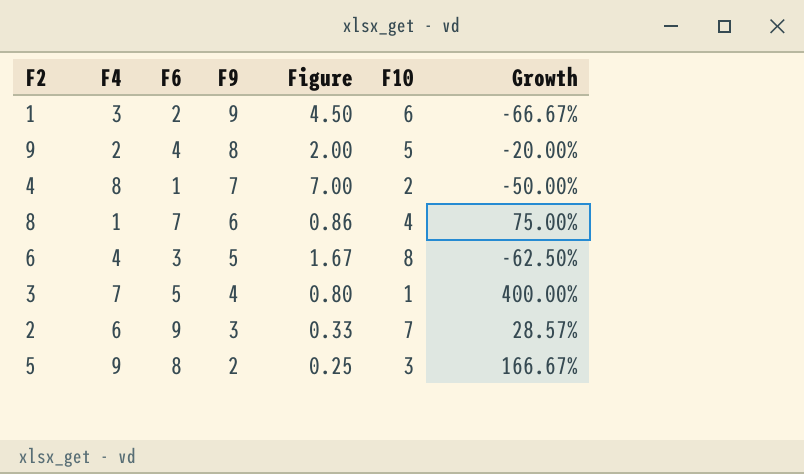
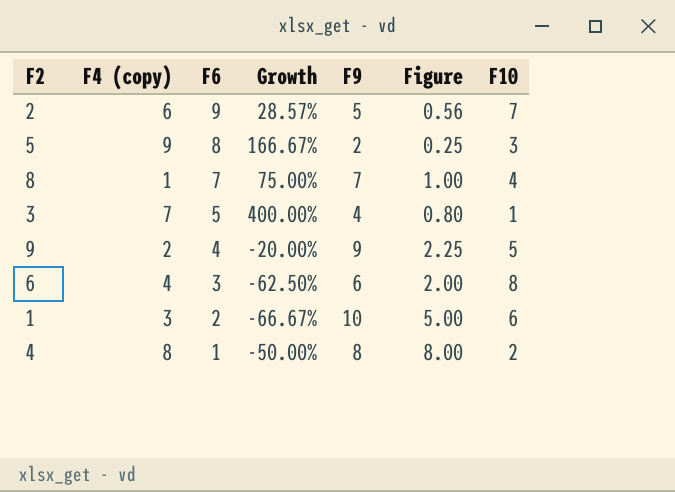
row order: F9 descending -> F6 descending
column name: F4 -> F4 (copy)
column Growth | position: 7 -> 4
2 | F9: 3 -> 5
2 | Figure: 0.33 -> 0.56
8 | F9: 6 -> 7
8 | Figure: 0.86 -> 1.00
9 | F9: 8 -> 9
9 | Figure: 2.00 -> 2.25
6 | F9: 5 -> 6
6 | Figure: 1.67 -> 2.00
1 | F9: 9 -> 10
1 | Figure: 4.50 -> 5.00
4 | F9: 7 -> 8
4 | Figure: 7.00 -> 8.00

